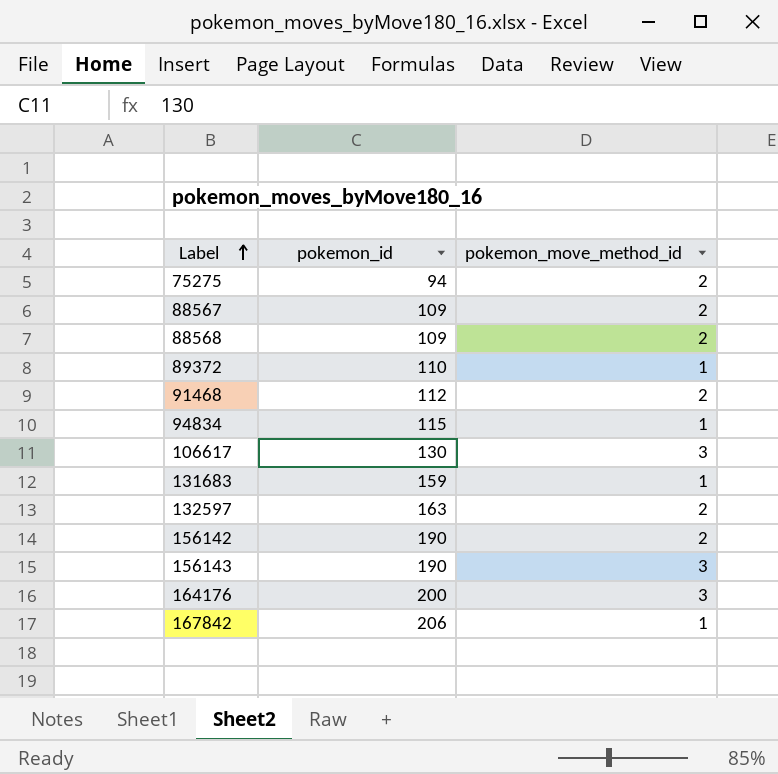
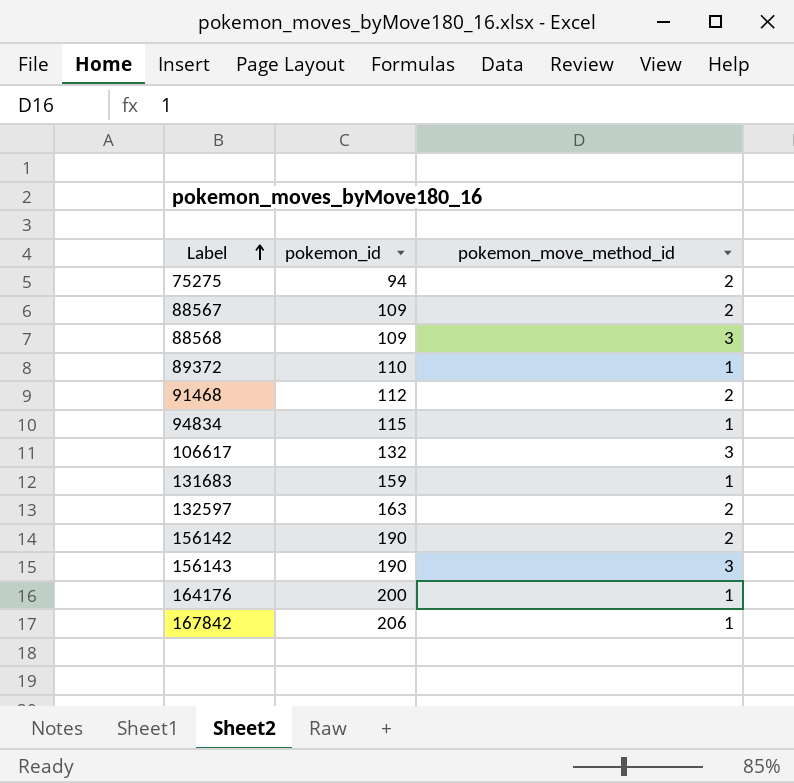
88568 | pokemon_move_method_id: 2 -> 3
106617 | pokemon_id: 130 -> 132
164176 | pokemon_move_method_id: 3 -> 1

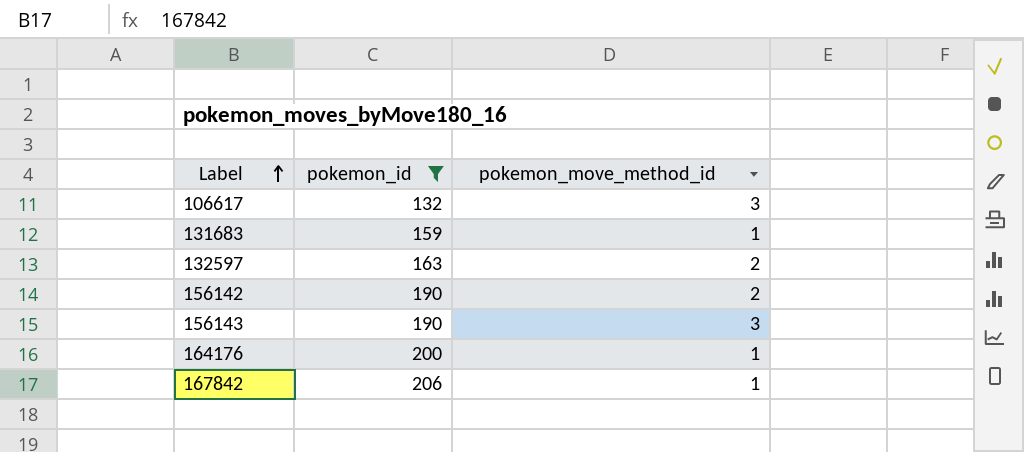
filter: none -> pokemon_id >= 132

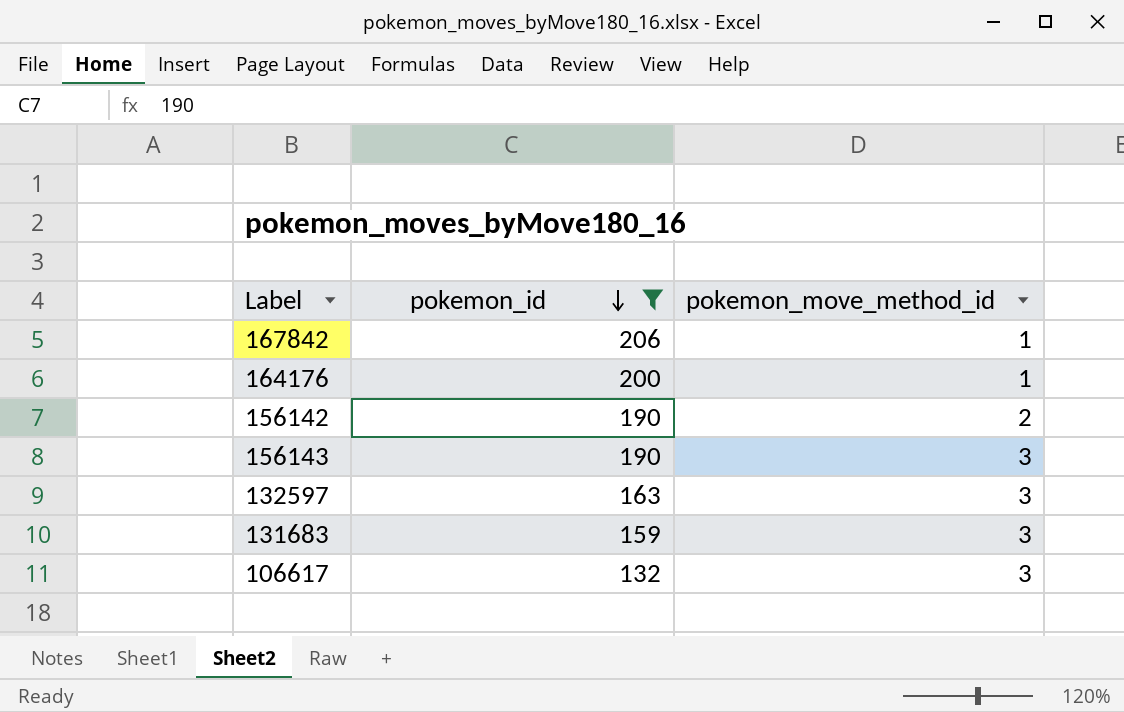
row order: Label ascending -> pokemon_id descending
132597 | pokemon_move_method_id: 2 -> 3
131683 | pokemon_move_method_id: 1 -> 3

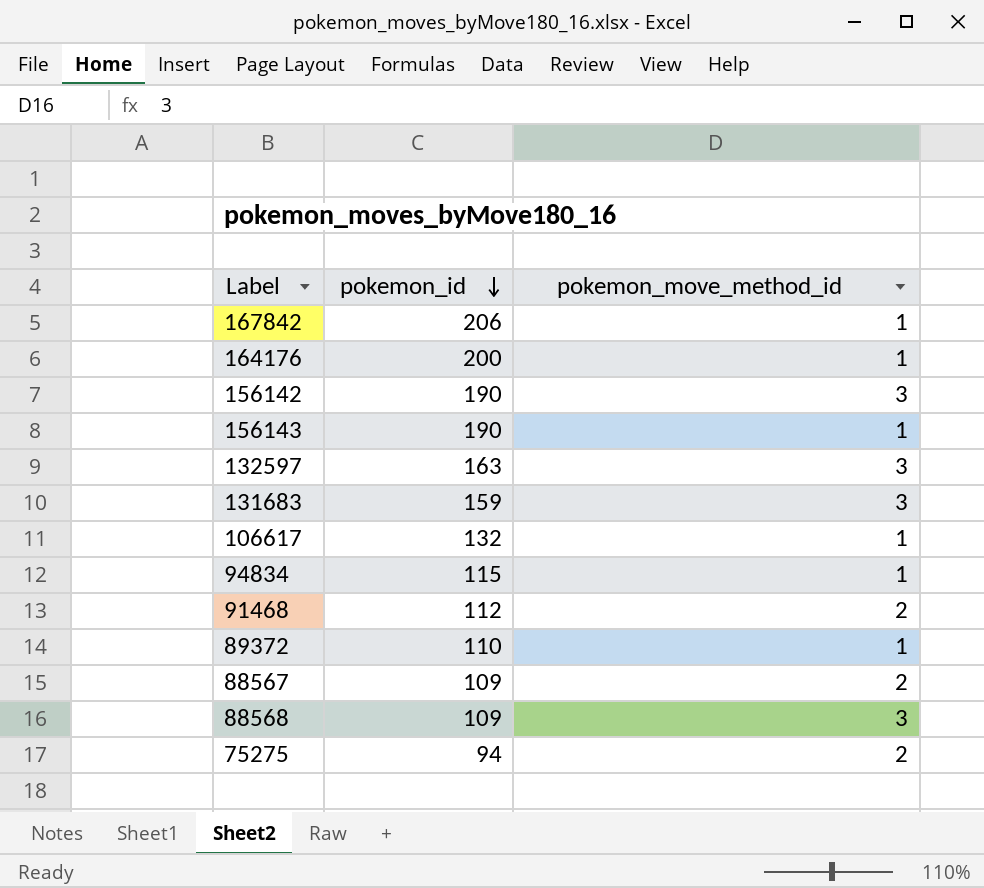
filter: pokemon_id >= 132 -> none
156142 | pokemon_move_method_id: 2 -> 3
156143 | pokemon_move_method_id: 3 -> 1
106617 | pokemon_move_method_id: 3 -> 1

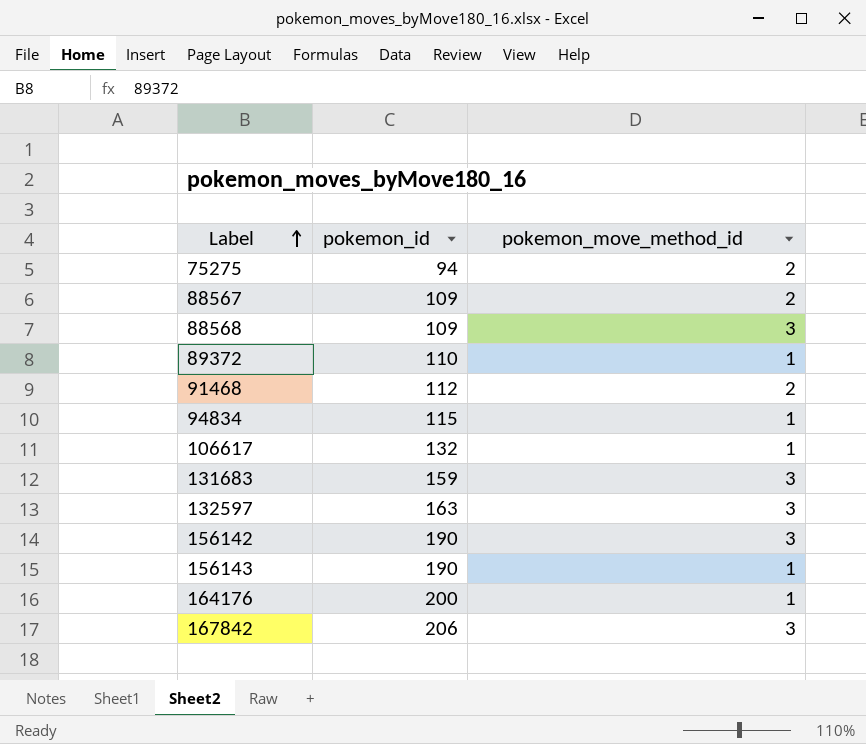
row order: pokemon_id descending -> Label ascending
167842 | pokemon_move_method_id: 1 -> 3

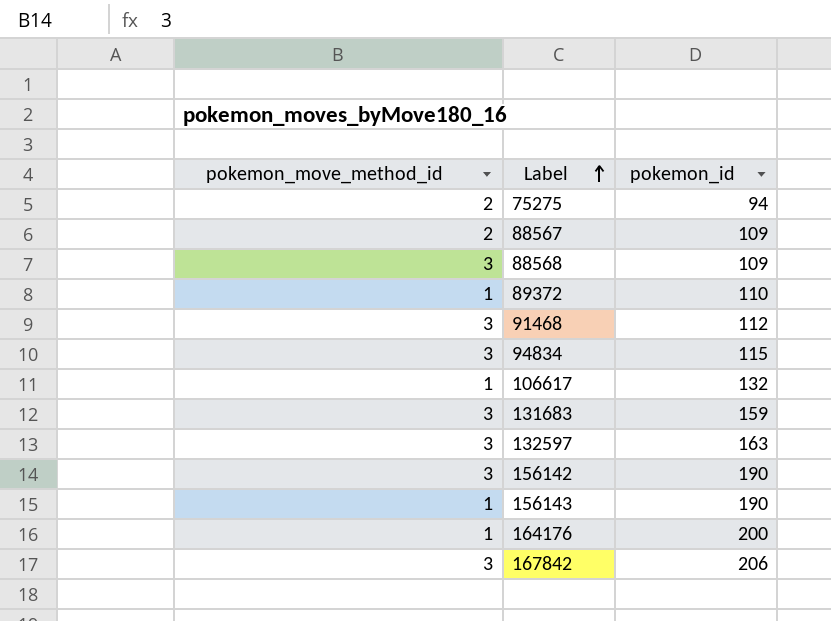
column pokemon_move_method_id | position: 3 -> 1
91468 | pokemon_move_method_id: 2 -> 3
94834 | pokemon_move_method_id: 1 -> 3

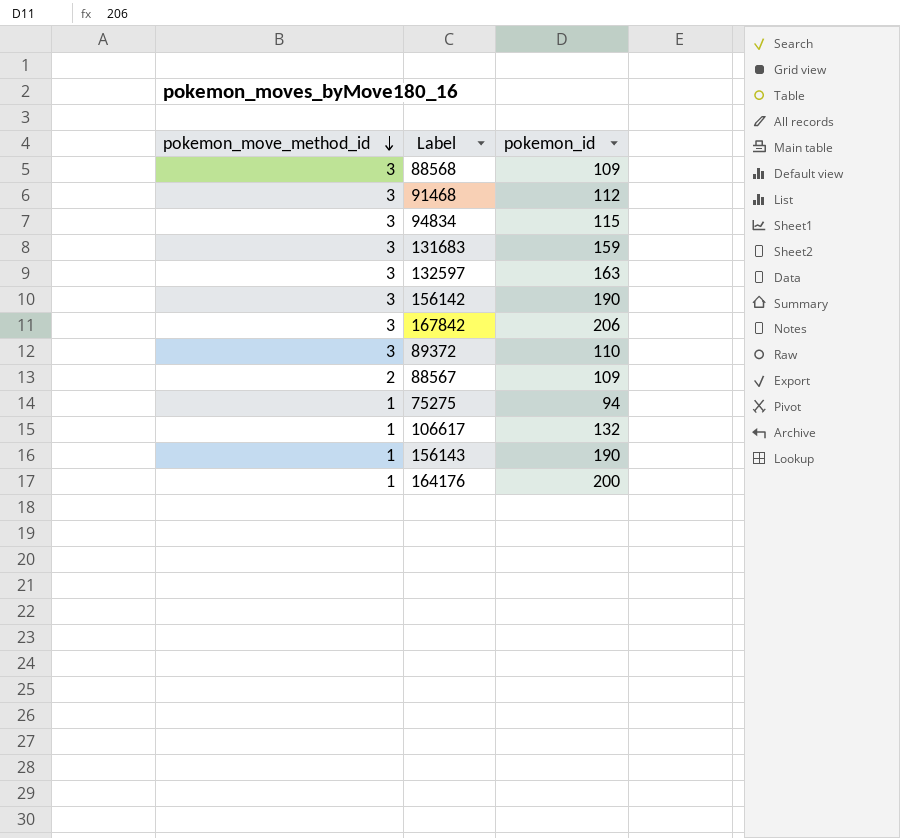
row order: Label ascending -> pokemon_move_method_id descending
89372 | pokemon_move_method_id: 1 -> 3
75275 | pokemon_move_method_id: 2 -> 1

